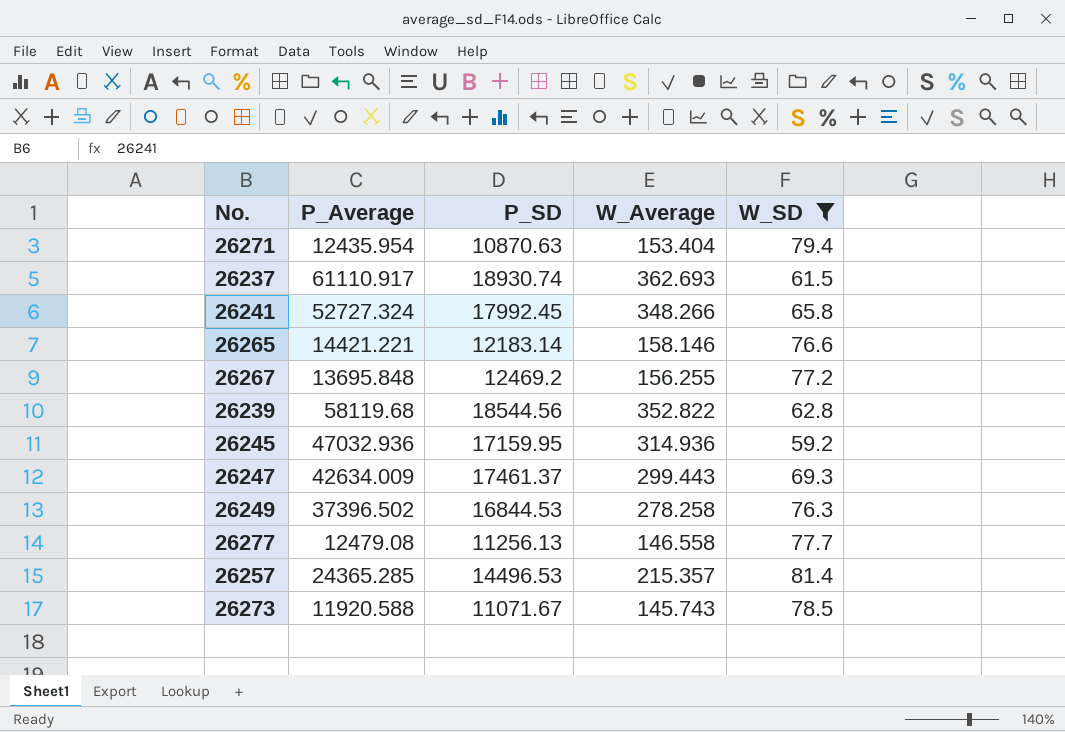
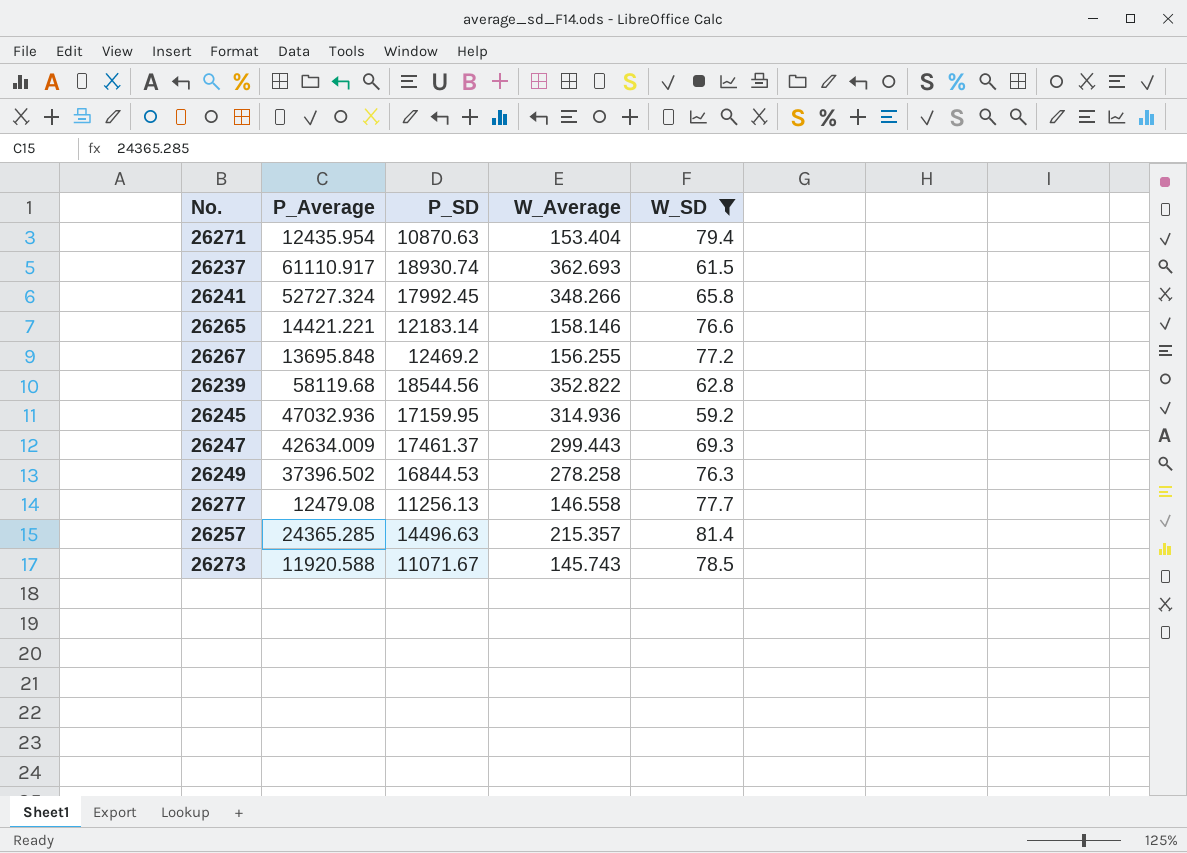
26257 | P_SD: 14496.53 -> 14496.63

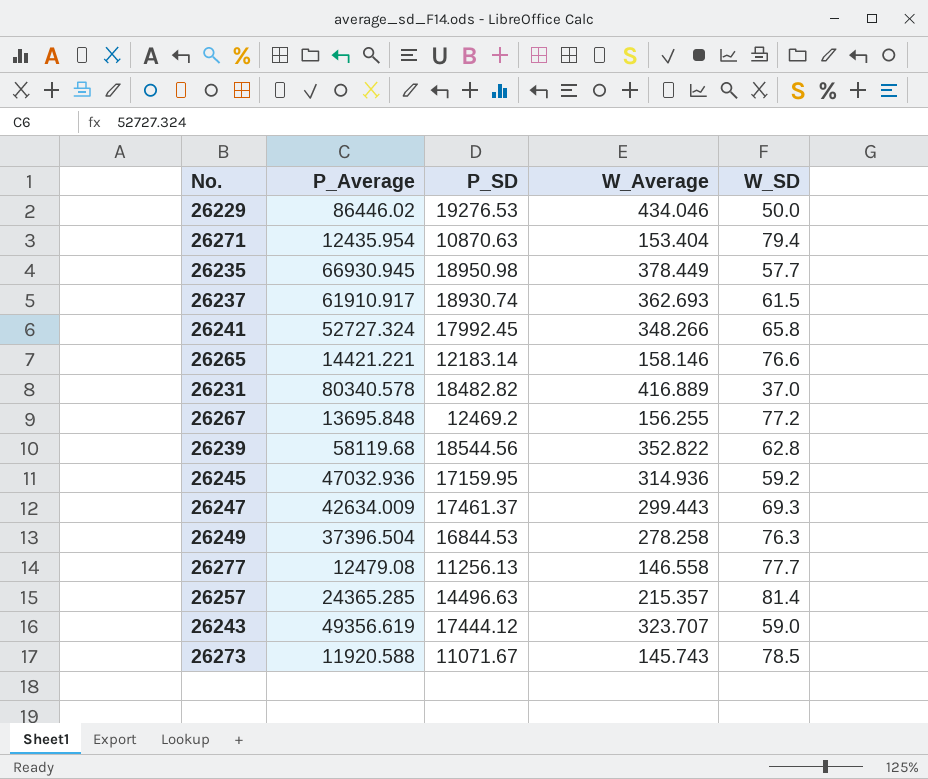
filter: W_SD >= 59.2 -> none
26237 | P_Average: 61110.917 -> 61910.917
26249 | P_Average: 37396.502 -> 37396.504

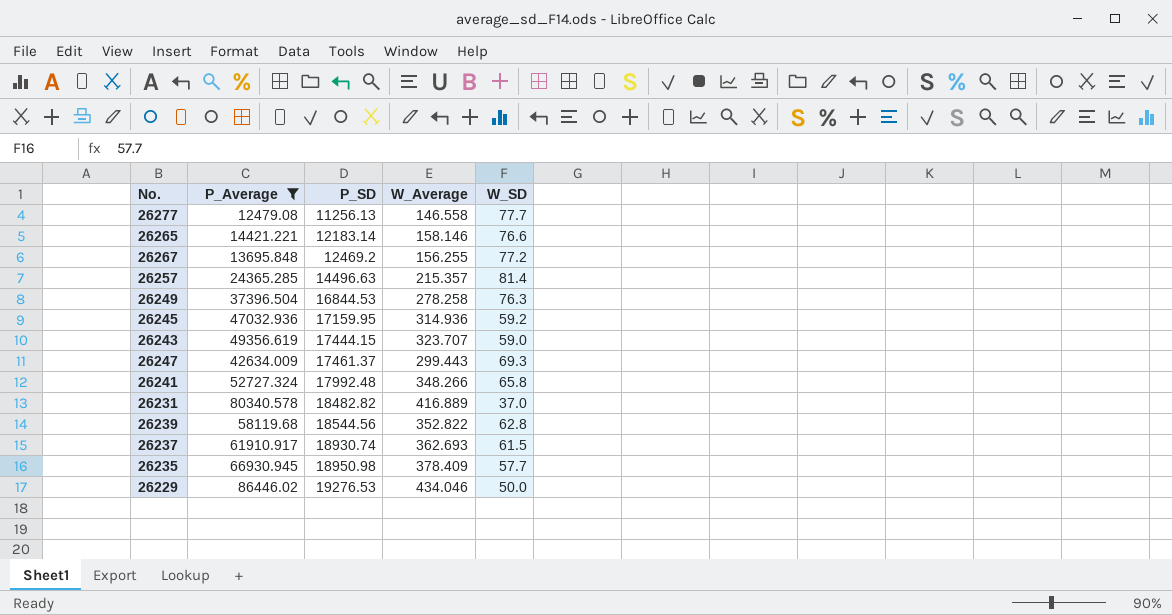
filter: none -> P_Average >= 12479.08
row order: none -> P_SD ascending
26243 | P_SD: 17444.12 -> 17444.15
26241 | P_SD: 17992.45 -> 17992.48
26235 | W_Average: 378.449 -> 378.409

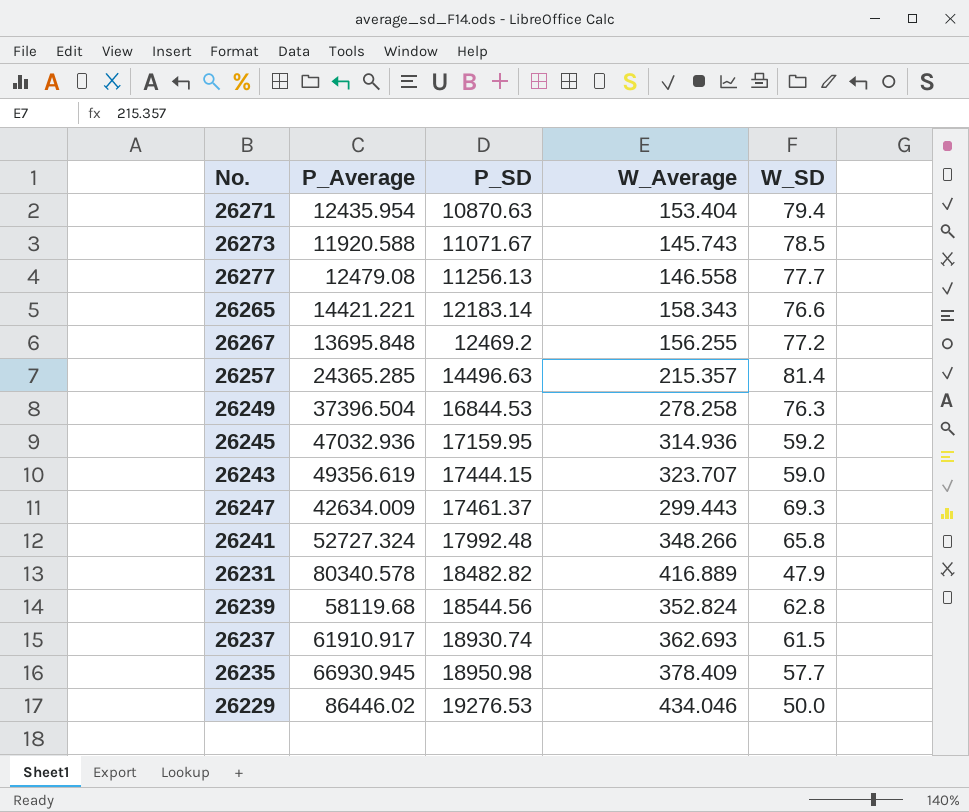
filter: P_Average >= 12479.08 -> none
26265 | W_Average: 158.146 -> 158.343
26231 | W_SD: 37.0 -> 47.9
26239 | W_Average: 352.822 -> 352.824

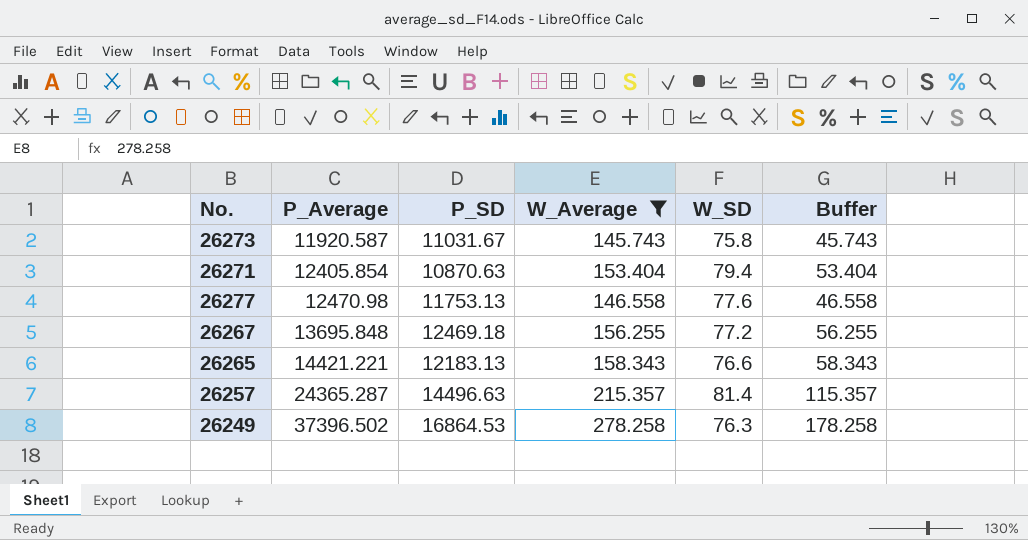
filter: none -> W_Average <= 278.258
row order: P_SD ascending -> P_Average ascending
column Buffer | formula: none -> [W_Average] - 100
26273 | P_Average: 11920.588 -> 11920.587
26273 | P_SD: 11071.67 -> 11031.67
26273 | W_SD: 78.5 -> 75.8
26271 | P_Average: 12435.954 -> 12405.854
26277 | P_Average: 12479.08 -> 12470.98
26277 | P_SD: 11256.13 -> 11753.13
26277 | W_SD: 77.7 -> 77.6
26267 | P_SD: 12469.2 -> 12469.18
26265 | P_SD: 12183.14 -> 12183.13
26257 | P_Average: 24365.285 -> 24365.287
26249 | P_Average: 37396.504 -> 37396.502
26249 | P_SD: 16844.53 -> 16864.53

